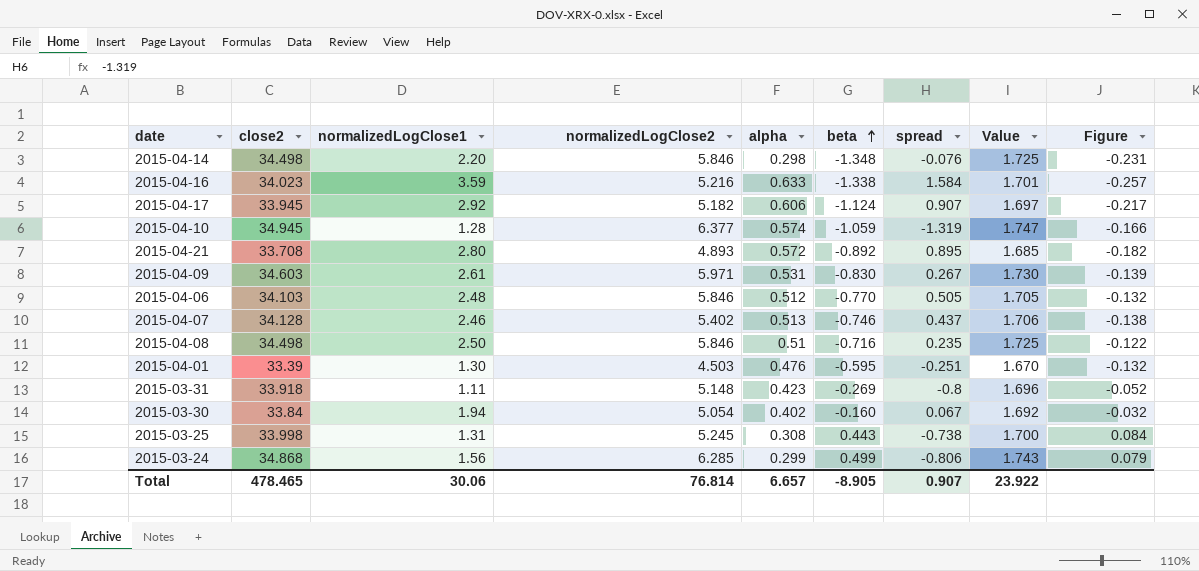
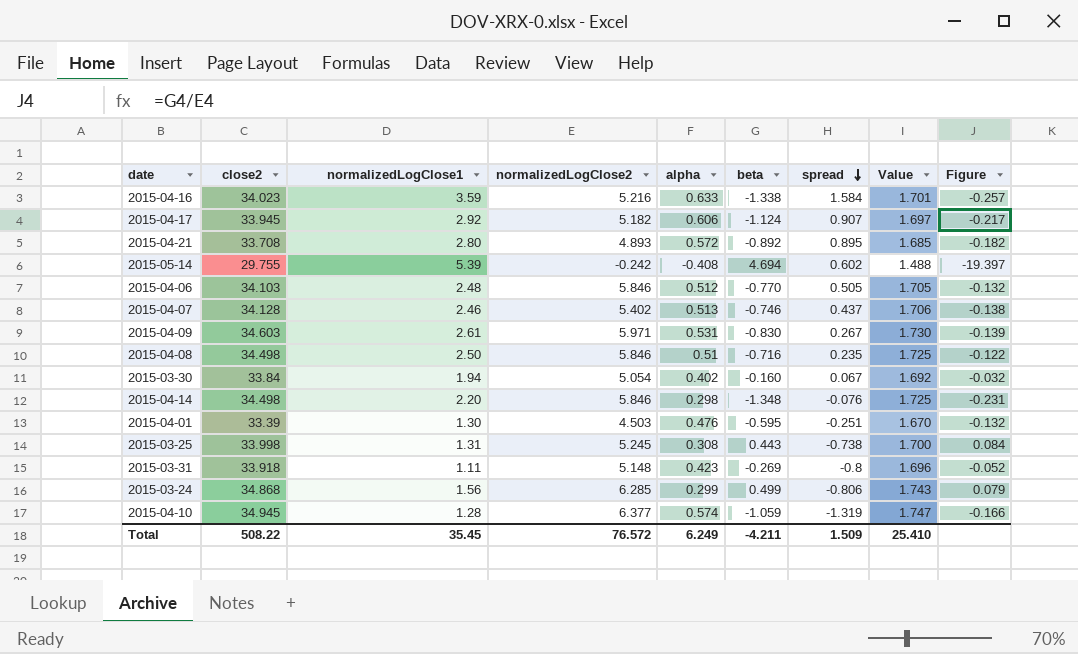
row order: beta ascending -> spread descending
row 2015-05-14: none -> 29.755 | 5.39 | -0.242 | -0.408 | 4.694 | 0.602 | 1.488 | -19.397
Total | close2: 478.465 -> 508.22
Total | normalizedLogClose1: 30.06 -> 35.45
Total | normalizedLogClose2: 76.814 -> 76.572
Total | alpha: 6.657 -> 6.249
Total | beta: -8.905 -> -4.211
Total | spread: 0.907 -> 1.509
Total | Value: 23.922 -> 25.410

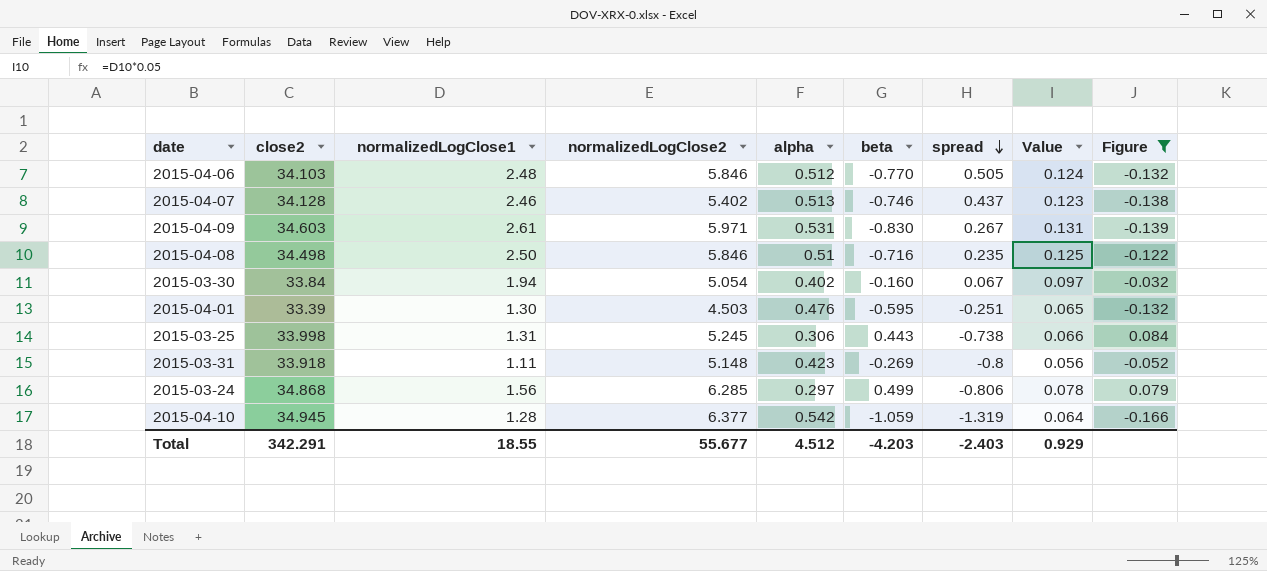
filter: none -> Figure >= -0.166
column Value | formula: [close2] * 0.05 -> [normalizedLogClose1] * 0.05
2015-03-25 | alpha: 0.308 -> 0.306
2015-03-24 | alpha: 0.299 -> 0.297
2015-04-10 | alpha: 0.574 -> 0.542
Total | close2: 508.22 -> 342.291
Total | normalizedLogClose1: 35.45 -> 18.55
Total | normalizedLogClose2: 76.572 -> 55.677
Total | alpha: 6.249 -> 4.512
Total | beta: -4.211 -> -4.203
Total | spread: 1.509 -> -2.403
Total | Value: 25.410 -> 0.929

